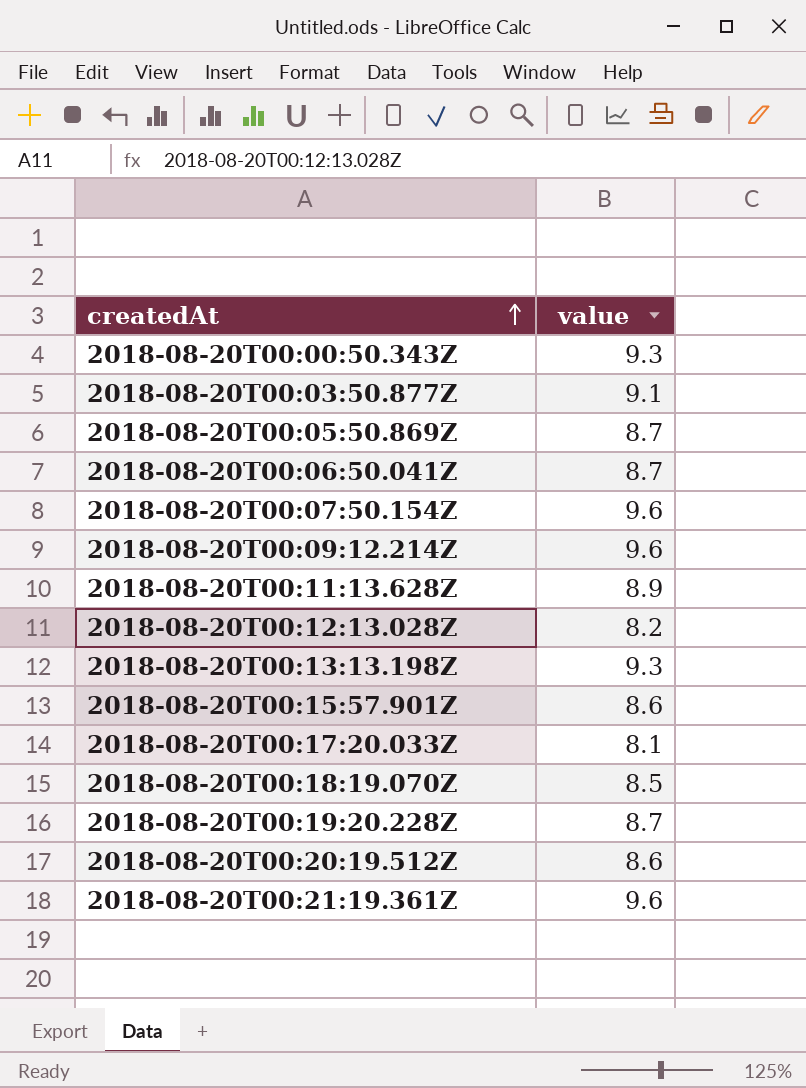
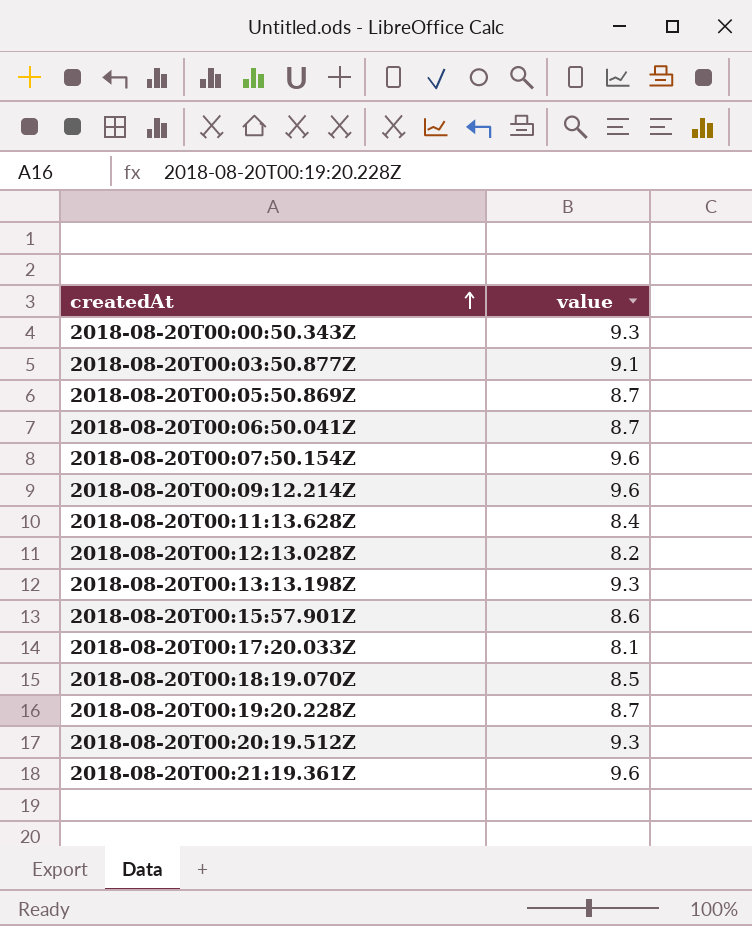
2018-08-20T00:11:13.628Z | value: 8.9 -> 8.4
2018-08-20T00:20:19.512Z | value: 8.6 -> 9.3

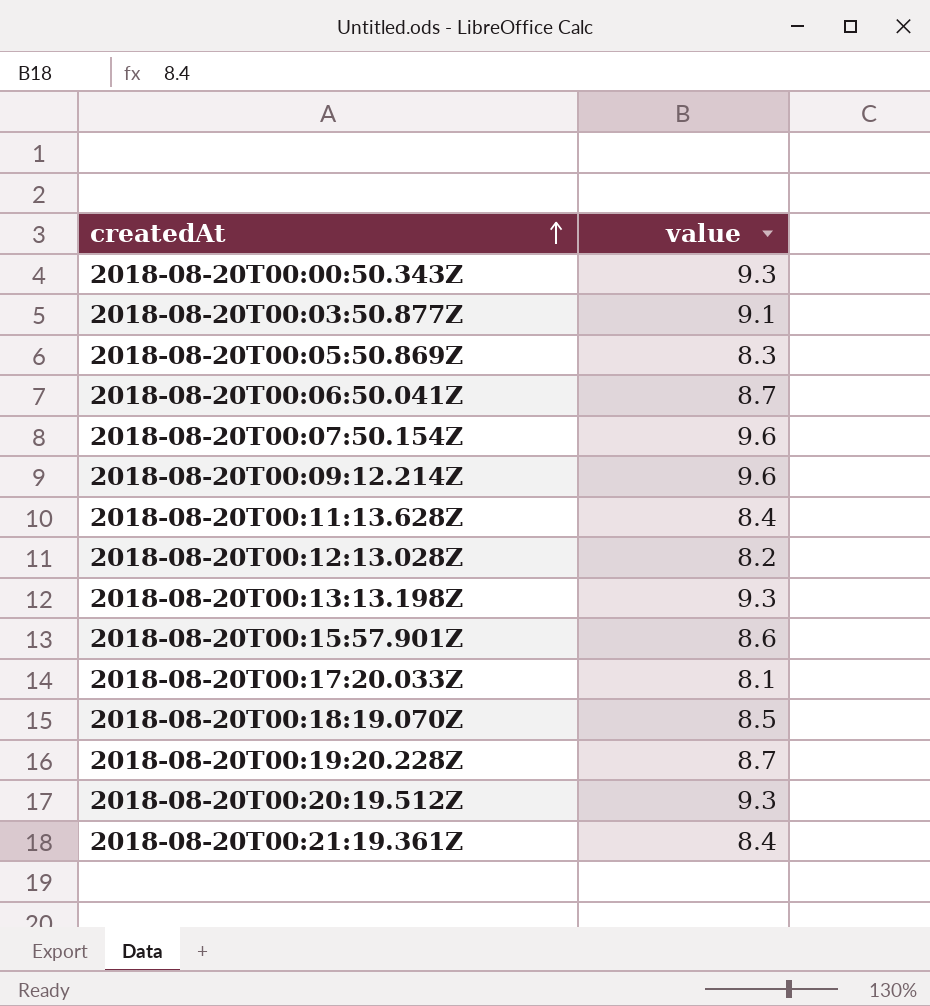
2018-08-20T00:05:50.869Z | value: 8.7 -> 8.3
2018-08-20T00:21:19.361Z | value: 9.6 -> 8.4

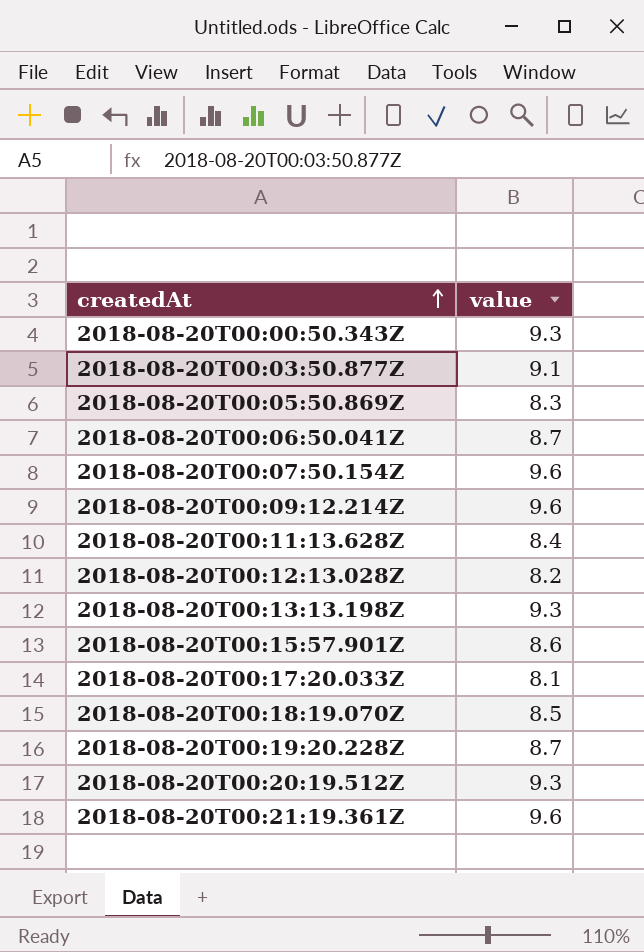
2018-08-20T00:21:19.361Z | value: 8.4 -> 9.6

